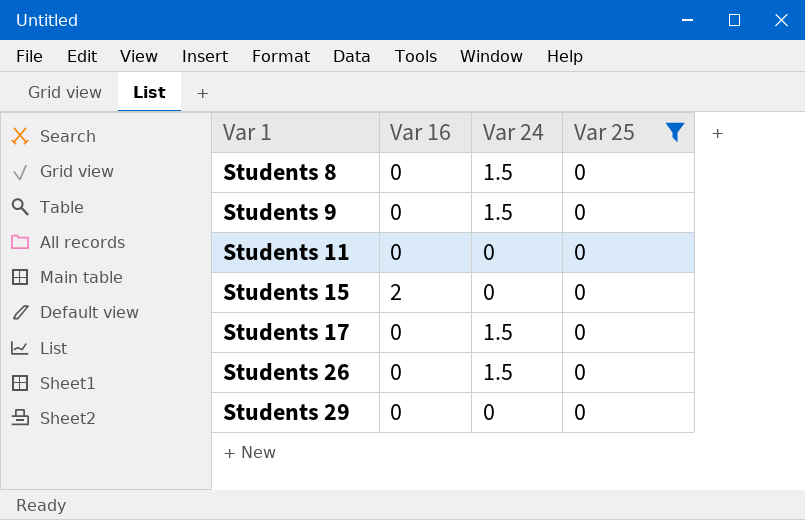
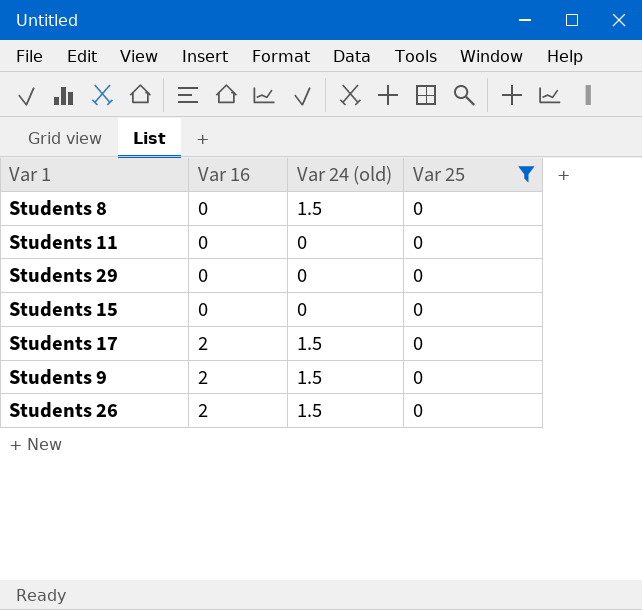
row order: Var 1 ascending -> Var 16 ascending
column name: Var 24 -> Var 24 (old)
Students 15 | Var 16: 2 -> 0
Students 17 | Var 16: 0 -> 2
Students 9 | Var 16: 0 -> 2
Students 26 | Var 16: 0 -> 2

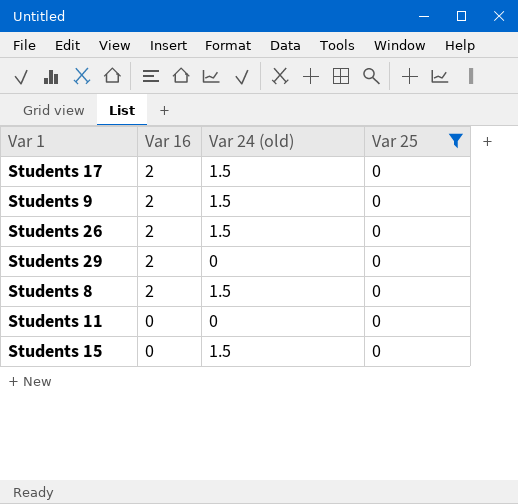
row order: Var 16 ascending -> Var 16 descending
Students 29 | Var 16: 0 -> 2
Students 8 | Var 16: 0 -> 2
Students 15 | Var 24 (old): 0 -> 1.5

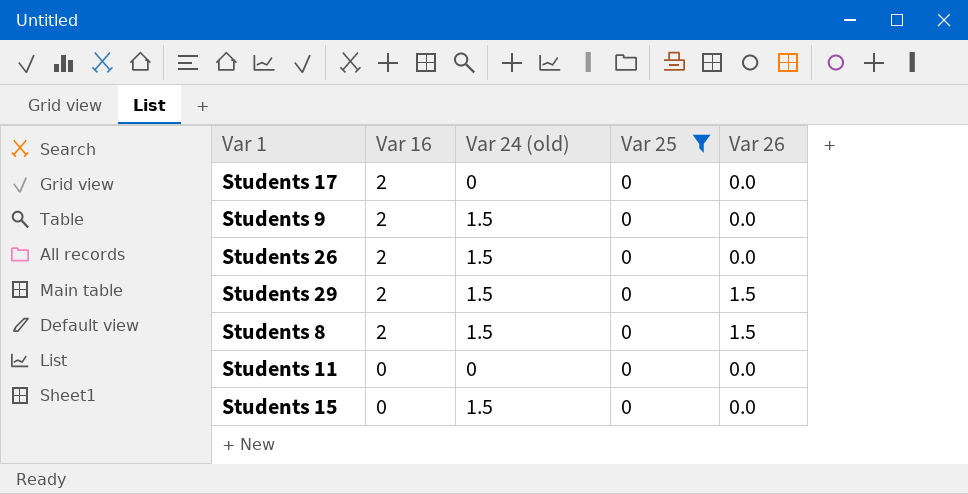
column Var 26 | position: none -> 5
Students 17 | Var 24 (old): 1.5 -> 0
Students 29 | Var 24 (old): 0 -> 1.5

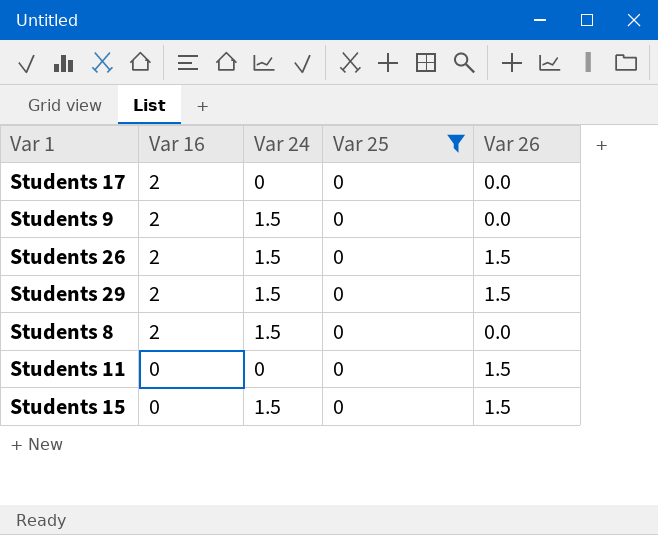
column name: Var 24 (old) -> Var 24
Students 26 | Var 26: 0.0 -> 1.5
Students 8 | Var 26: 1.5 -> 0.0
Students 11 | Var 26: 0.0 -> 1.5
Students 15 | Var 26: 0.0 -> 1.5

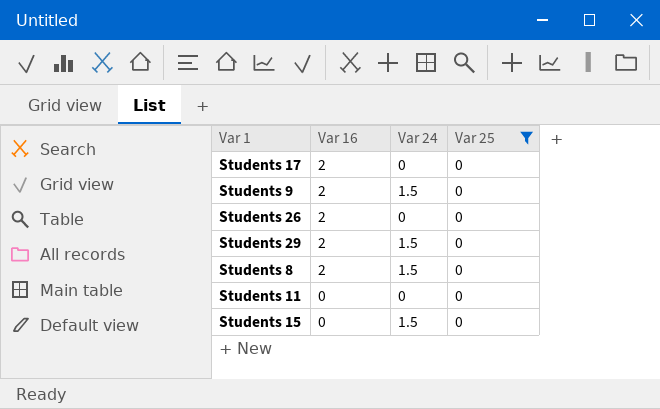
column Var 26 | position: 5 -> none
Students 26 | Var 24: 1.5 -> 0

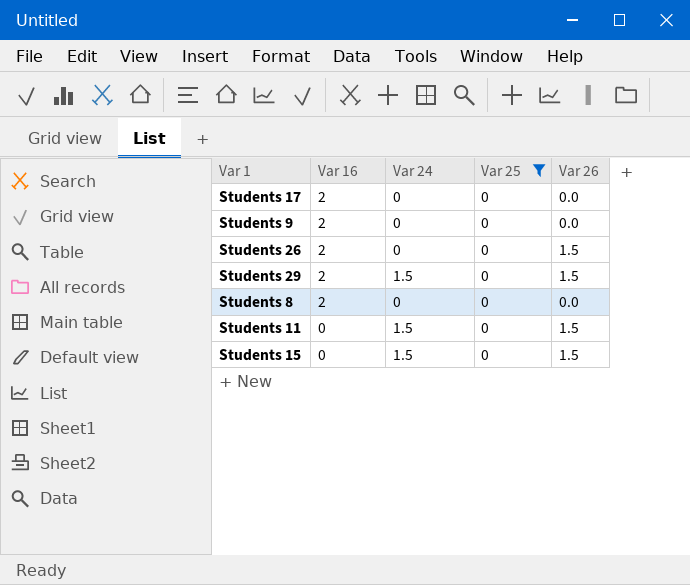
column Var 26 | position: none -> 5
Students 9 | Var 24: 1.5 -> 0
Students 8 | Var 24: 1.5 -> 0
Students 11 | Var 24: 0 -> 1.5

